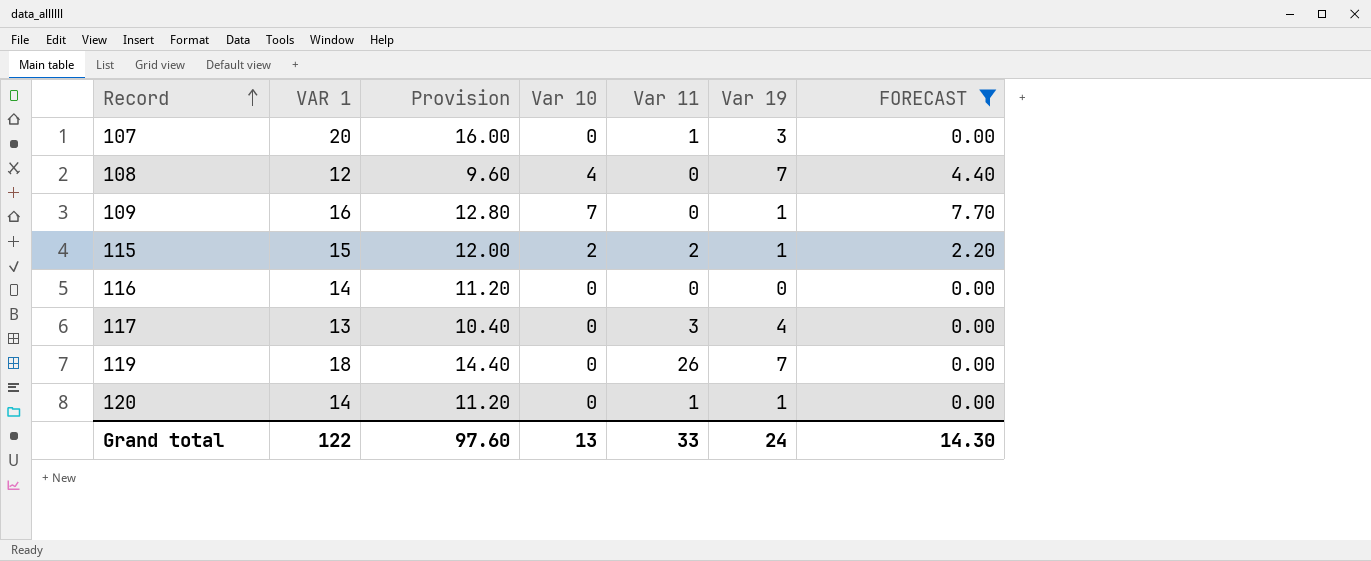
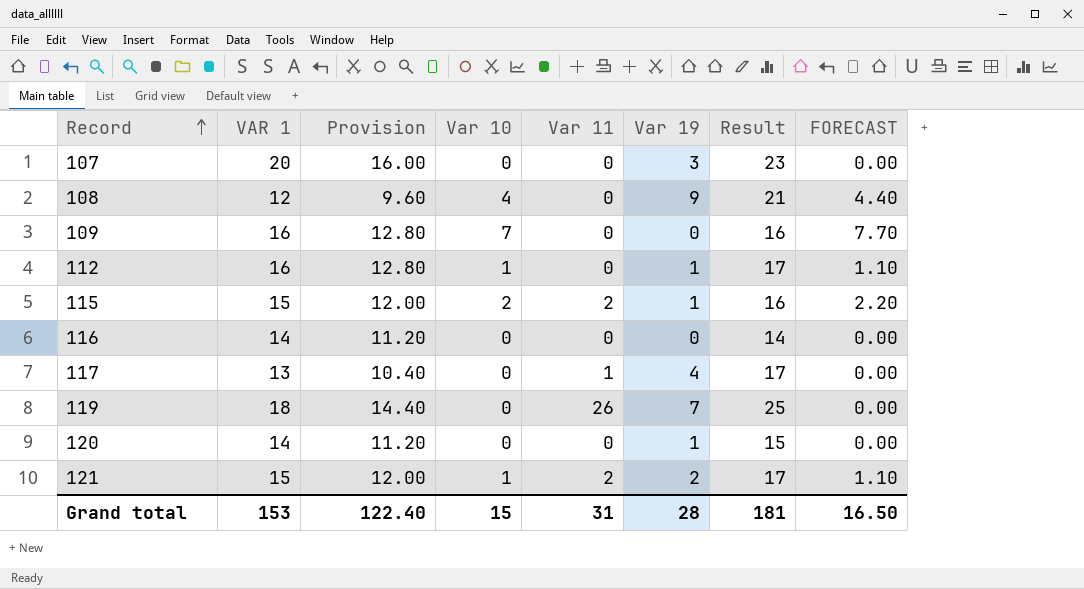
filter: FORECAST != 1.10 -> none
column Result | formula: none -> [VAR 1] + [Var 19]
107 | Var 11: 1 -> 0
108 | Var 19: 7 -> 9
109 | Var 19: 1 -> 0
117 | Var 11: 3 -> 1
120 | Var 11: 1 -> 0
Grand total | VAR 1: 122 -> 153
Grand total | Provision: 97.60 -> 122.40
Grand total | Var 10: 13 -> 15
Grand total | Var 11: 33 -> 31
Grand total | Var 19: 24 -> 28
Grand total | FORECAST: 14.30 -> 16.50

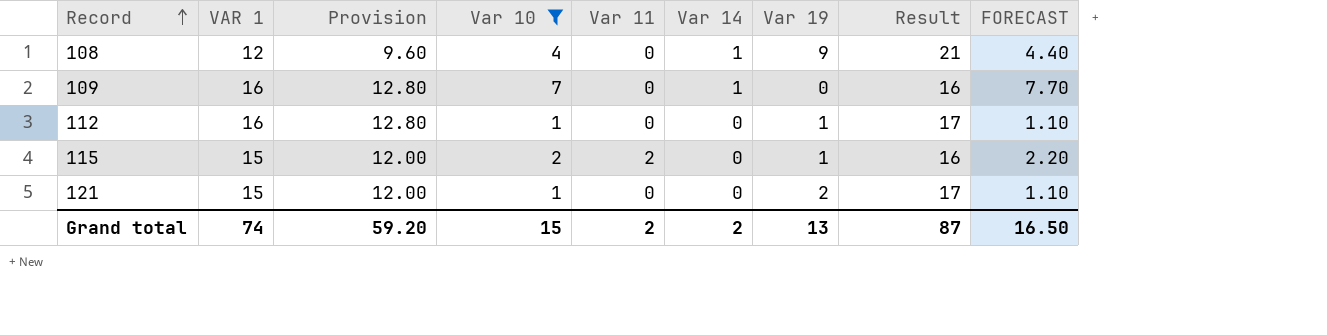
filter: none -> Var 10 != 0
column Var 14 | position: none -> 6
121 | Var 11: 2 -> 0
Grand total | VAR 1: 153 -> 74
Grand total | Provision: 122.40 -> 59.20
Grand total | Var 11: 31 -> 2
Grand total | Var 19: 28 -> 13
Grand total | Result: 181 -> 87

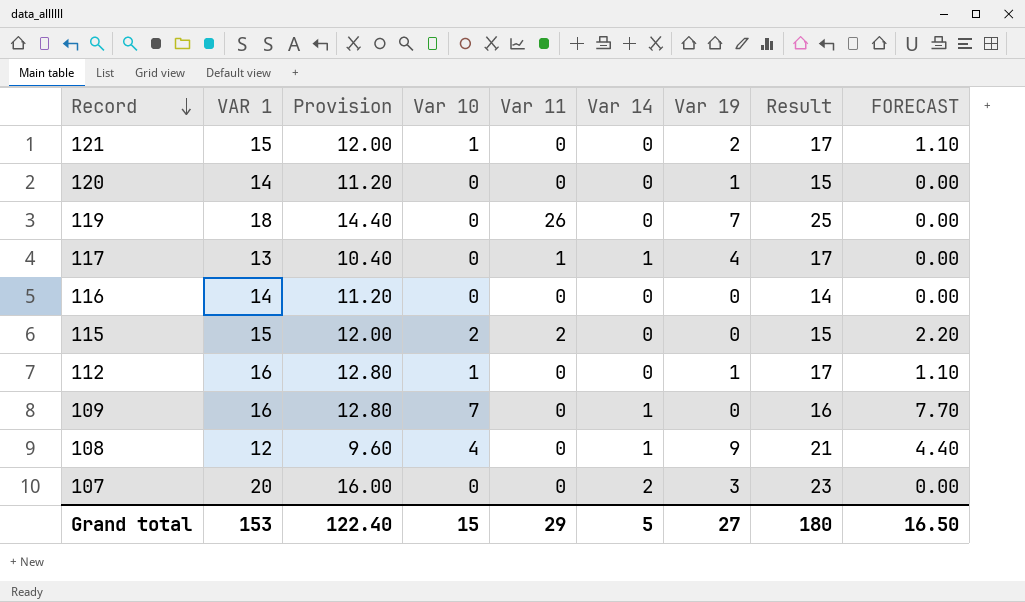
filter: Var 10 != 0 -> none
row order: Record ascending -> Record descending
115 | Var 19: 1 -> 0
115 | Result: 16 -> 15
Grand total | VAR 1: 74 -> 153
Grand total | Provision: 59.20 -> 122.40
Grand total | Var 11: 2 -> 29
Grand total | Var 14: 2 -> 5
Grand total | Var 19: 13 -> 27
Grand total | Result: 87 -> 180

